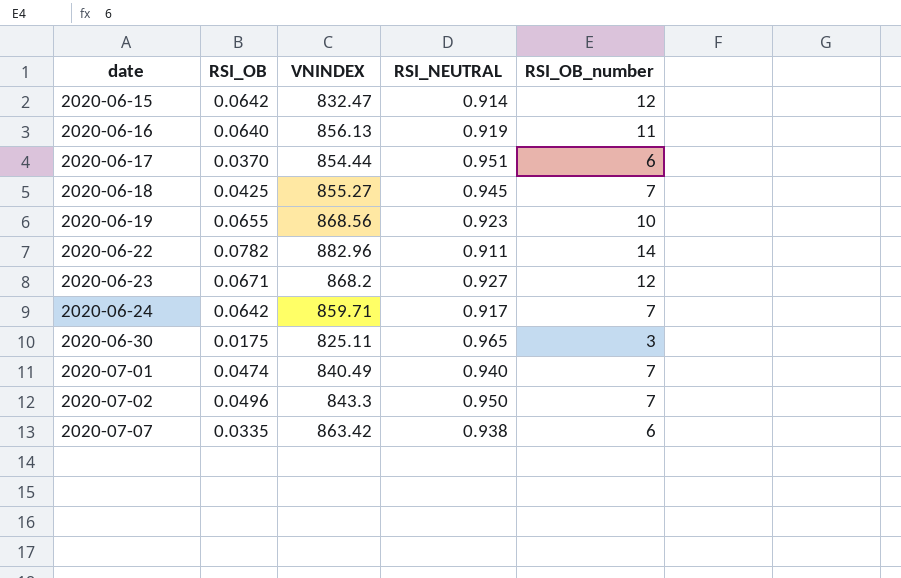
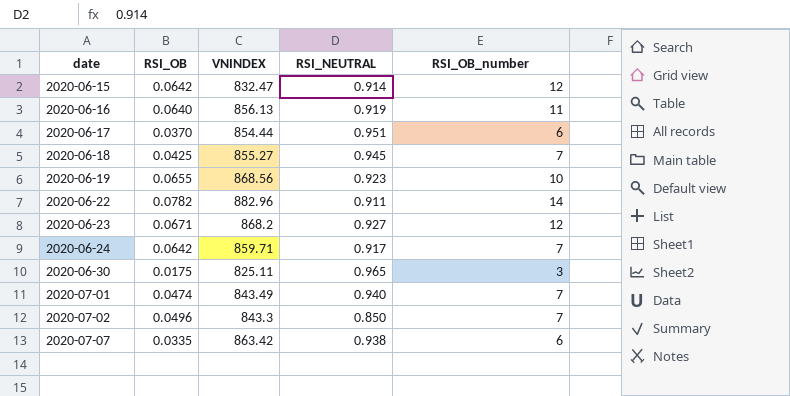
2020-07-01 | VNINDEX: 840.49 -> 843.49
2020-07-02 | RSI_NEUTRAL: 0.950 -> 0.850

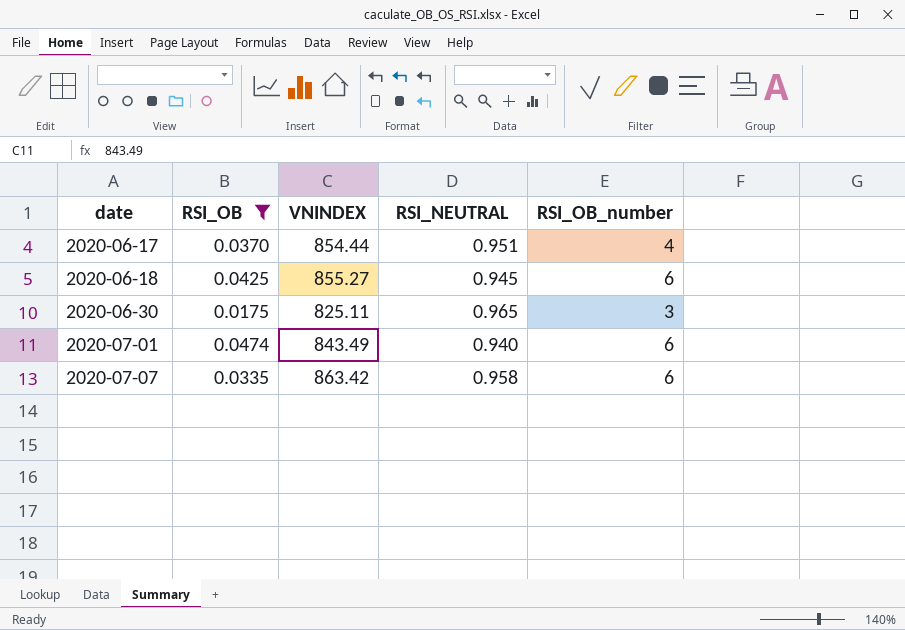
filter: none -> RSI_OB <= 0.0474
2020-06-17 | RSI_OB_number: 6 -> 4
2020-06-18 | RSI_OB_number: 7 -> 6
2020-07-01 | RSI_OB_number: 7 -> 6
2020-07-07 | RSI_NEUTRAL: 0.938 -> 0.958

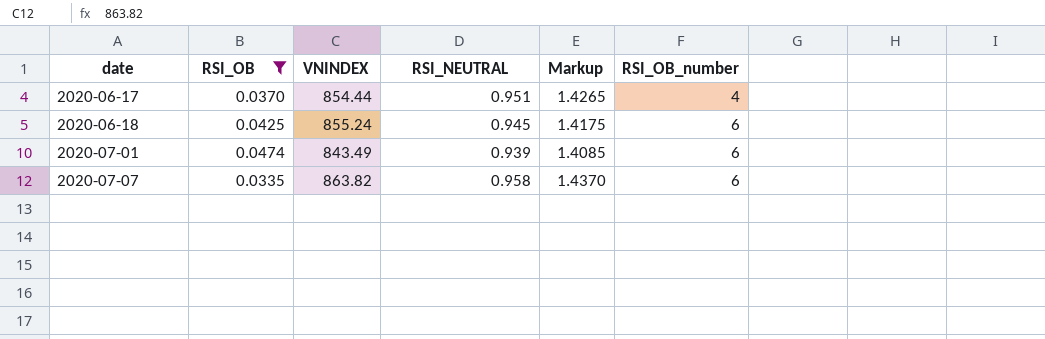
column Markup | formula: none -> [RSI_NEUTRAL] * 1.5
row 2020-06-30: 0.0175 | 825.11 | 0.965 | 3 -> none
2020-06-18 | VNINDEX: 855.27 -> 855.24
2020-07-01 | RSI_NEUTRAL: 0.940 -> 0.939
2020-07-07 | VNINDEX: 863.42 -> 863.82

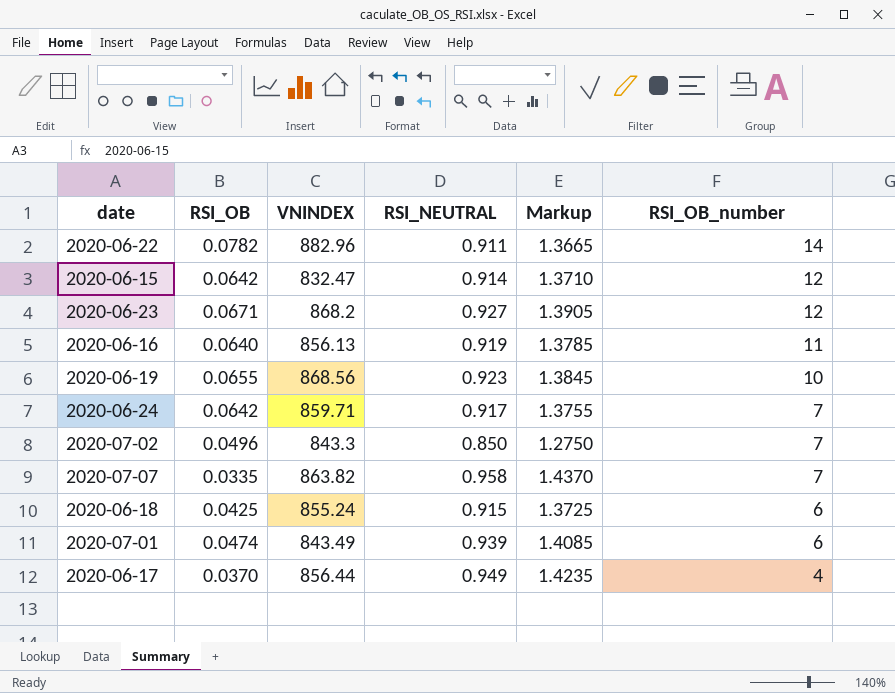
filter: RSI_OB <= 0.0474 -> none
row order: date ascending -> RSI_OB_number descending
2020-07-07 | RSI_OB_number: 6 -> 7
2020-06-18 | RSI_NEUTRAL: 0.945 -> 0.915
2020-06-18 | Markup: 1.4175 -> 1.3725
2020-06-17 | VNINDEX: 854.44 -> 856.44
2020-06-17 | RSI_NEUTRAL: 0.951 -> 0.949
2020-06-17 | Markup: 1.4265 -> 1.4235

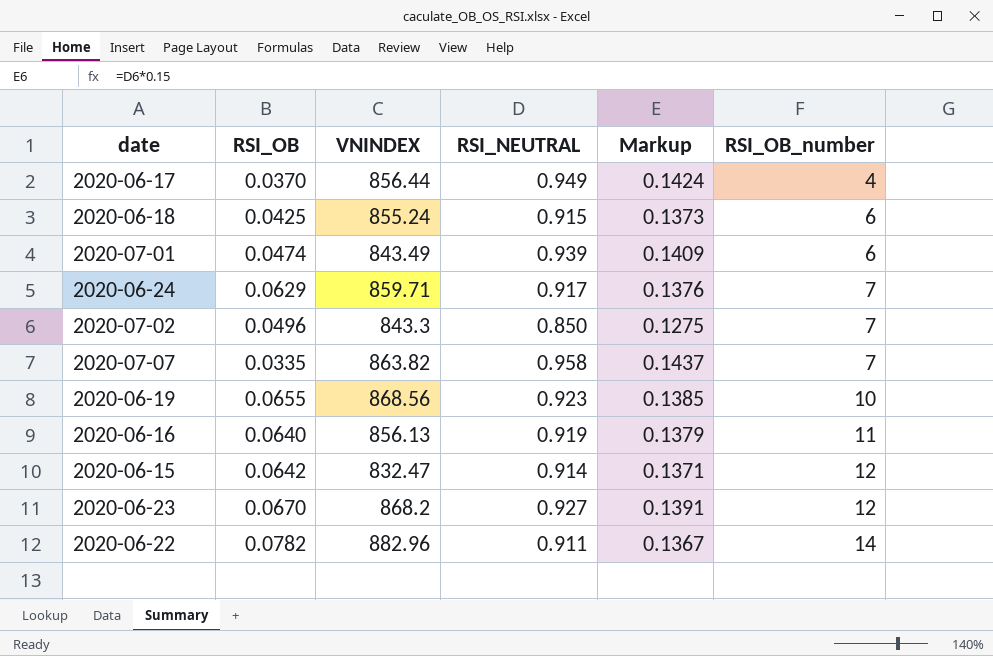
row order: RSI_OB_number descending -> RSI_OB_number ascending
column Markup | formula: [RSI_NEUTRAL] * 1.5 -> [RSI_NEUTRAL] * 0.15
2020-06-24 | RSI_OB: 0.0642 -> 0.0629
2020-06-23 | RSI_OB: 0.0671 -> 0.0670

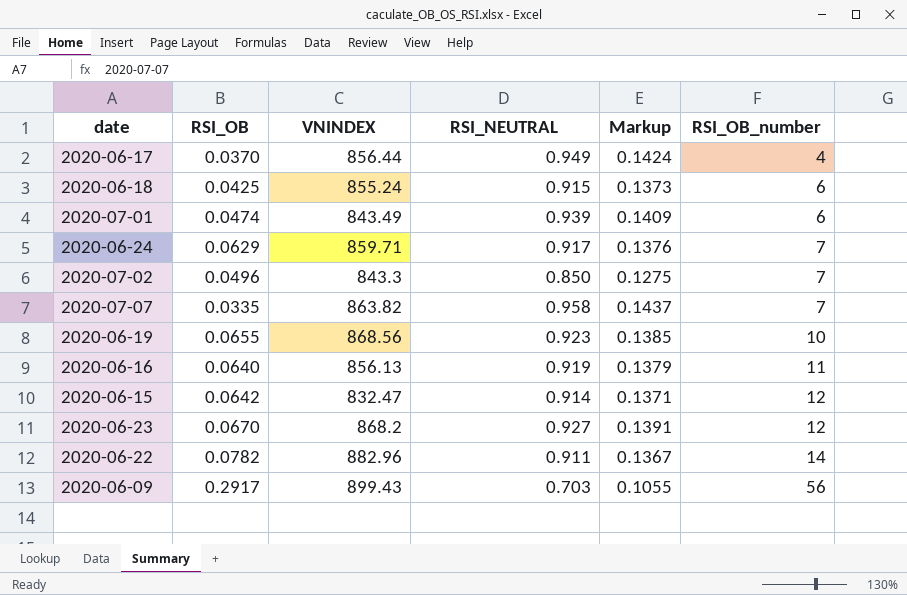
row 2020-06-09: none -> 0.2917 | 899.43 | 0.703 | 0.1055 | 56

